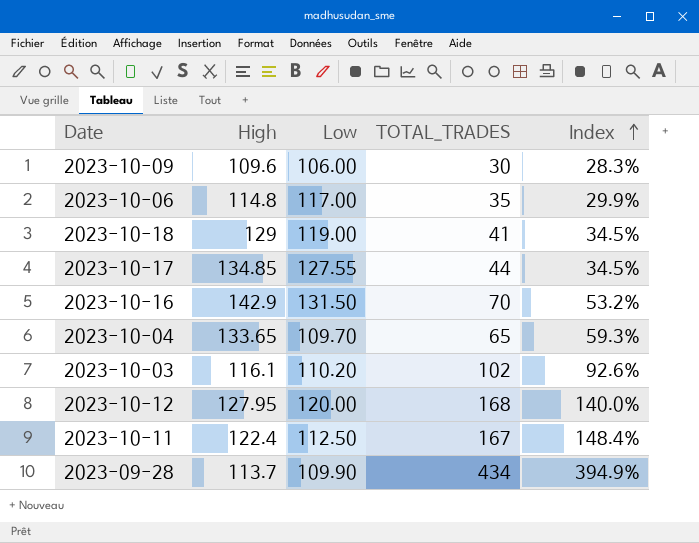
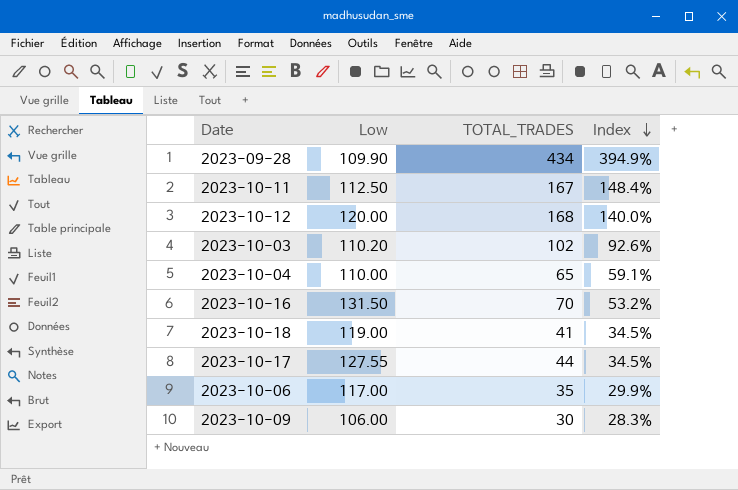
row order: Index ascending -> Index descending
column High | position: 2 -> none
2023-10-04 | Low: 109.70 -> 110.00
2023-10-04 | Index: 59.3% -> 59.1%

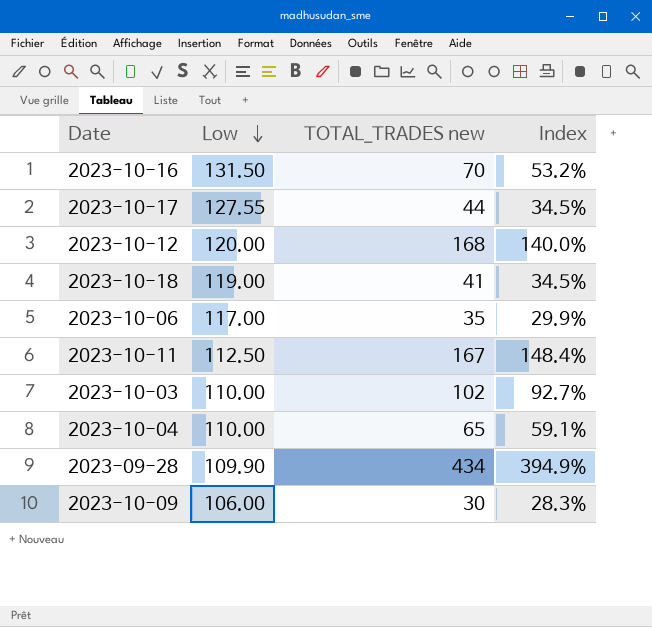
row order: Index descending -> Low descending
column name: TOTAL_TRADES -> TOTAL_TRADES new
2023-10-03 | Low: 110.20 -> 110.00
2023-10-03 | Index: 92.6% -> 92.7%

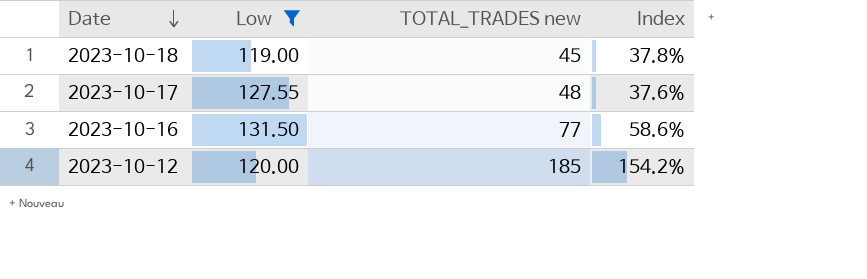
filter: none -> Low >= 119.00
row order: Low descending -> Date descending
2023-10-18 | TOTAL_TRADES new: 41 -> 45
2023-10-18 | Index: 34.5% -> 37.8%
2023-10-17 | TOTAL_TRADES new: 44 -> 48
2023-10-17 | Index: 34.5% -> 37.6%
2023-10-16 | TOTAL_TRADES new: 70 -> 77
2023-10-16 | Index: 53.2% -> 58.6%
2023-10-12 | TOTAL_TRADES new: 168 -> 185
2023-10-12 | Index: 140.0% -> 154.2%

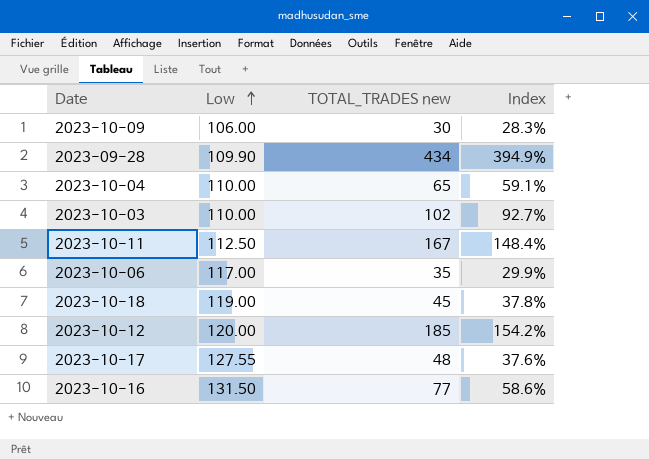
filter: Low >= 119.00 -> none
row order: Date descending -> Low ascending

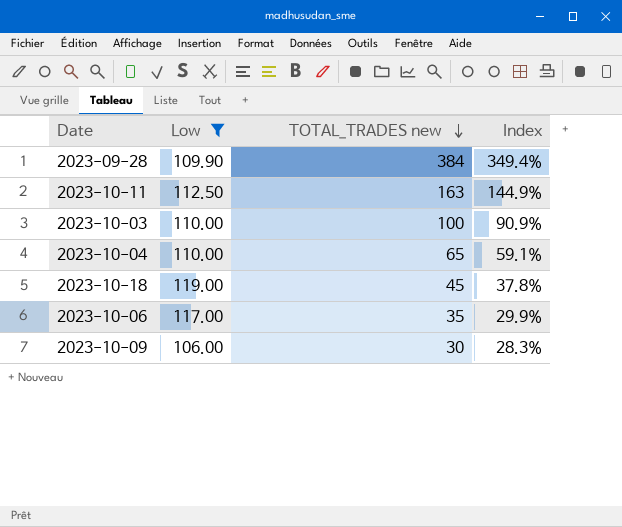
filter: none -> Low <= 119.00
row order: Low ascending -> TOTAL_TRADES new descending
2023-09-28 | TOTAL_TRADES new: 434 -> 384
2023-09-28 | Index: 394.9% -> 349.4%
2023-10-11 | TOTAL_TRADES new: 167 -> 163
2023-10-11 | Index: 148.4% -> 144.9%
2023-10-03 | TOTAL_TRADES new: 102 -> 100
2023-10-03 | Index: 92.7% -> 90.9%

